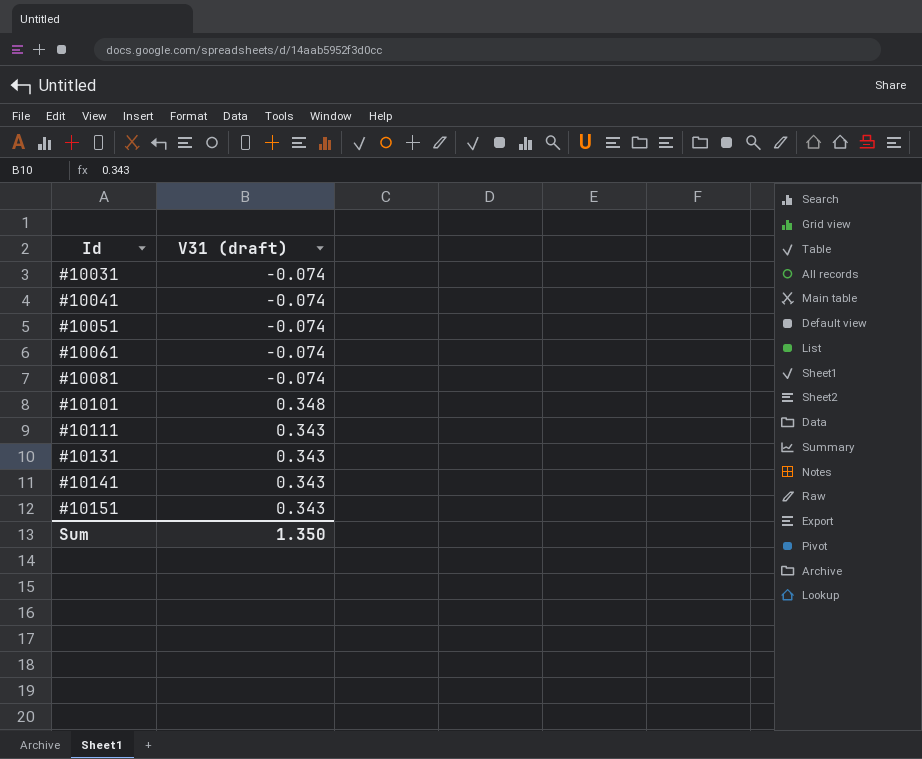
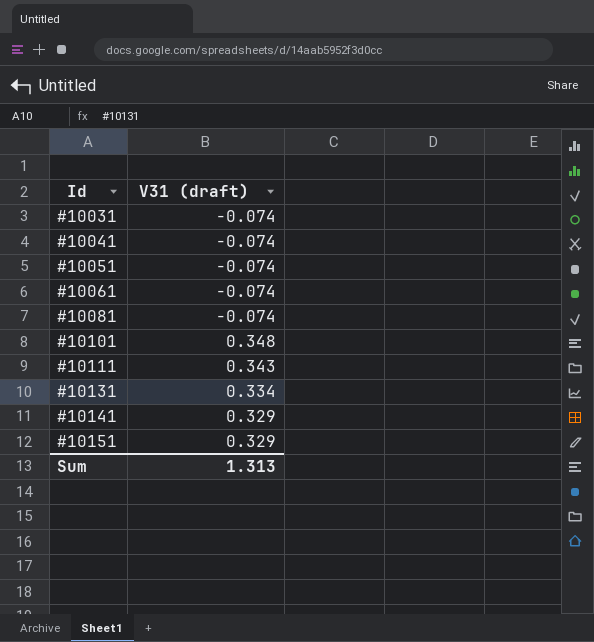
#10131 | V31 (draft): 0.343 -> 0.334
#10141 | V31 (draft): 0.343 -> 0.329
#10151 | V31 (draft): 0.343 -> 0.329
Sum | V31 (draft): 1.350 -> 1.313

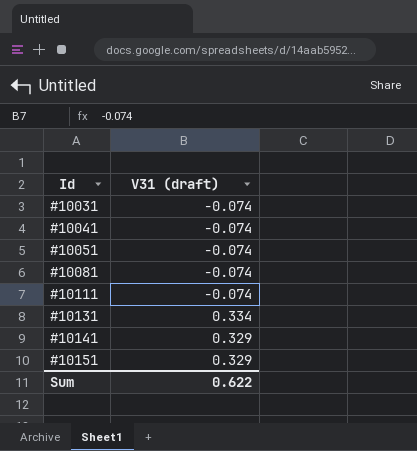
row #10061: -0.074 -> none
row #10101: 0.348 -> none
#10111 | V31 (draft): 0.343 -> -0.074
Sum | V31 (draft): 1.313 -> 0.622

